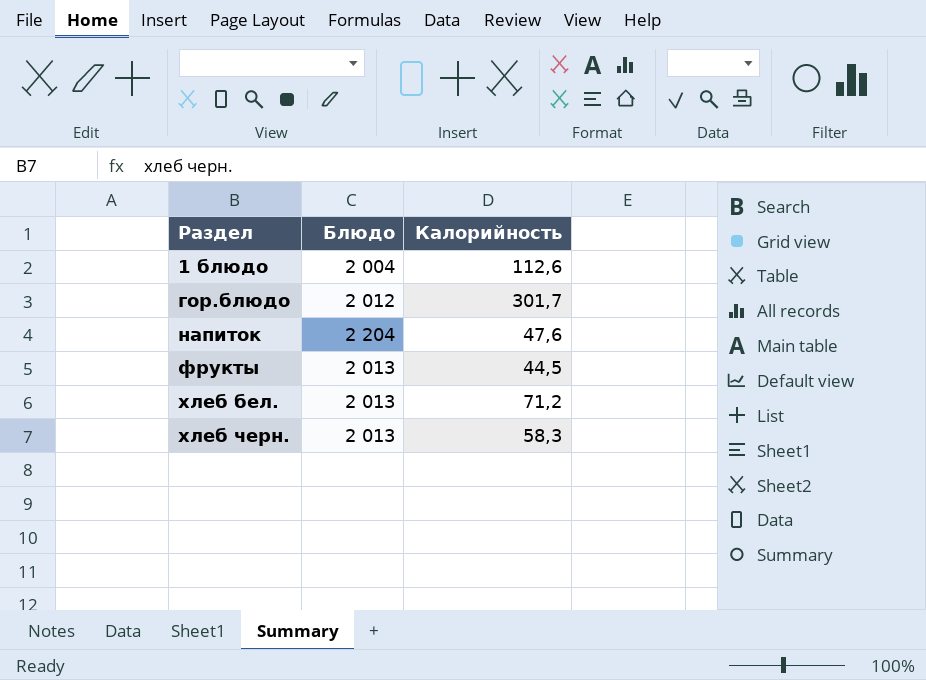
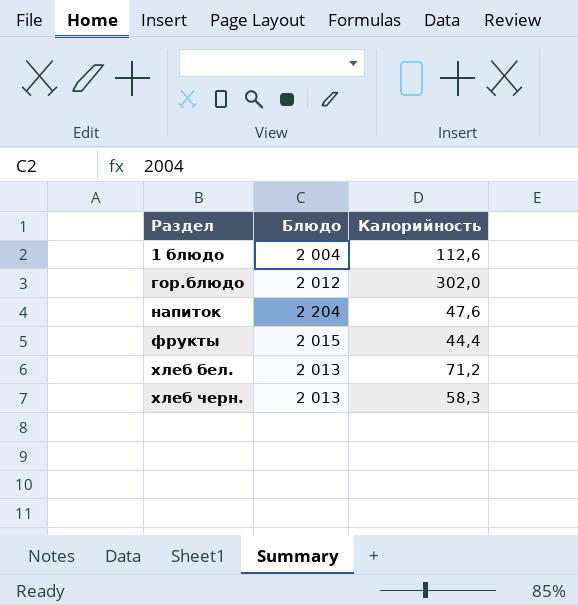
гор.блюдо | Калорийность: 301,7 -> 302,0
фрукты | Блюдо: 2 013 -> 2 015
фрукты | Калорийность: 44,5 -> 44,4

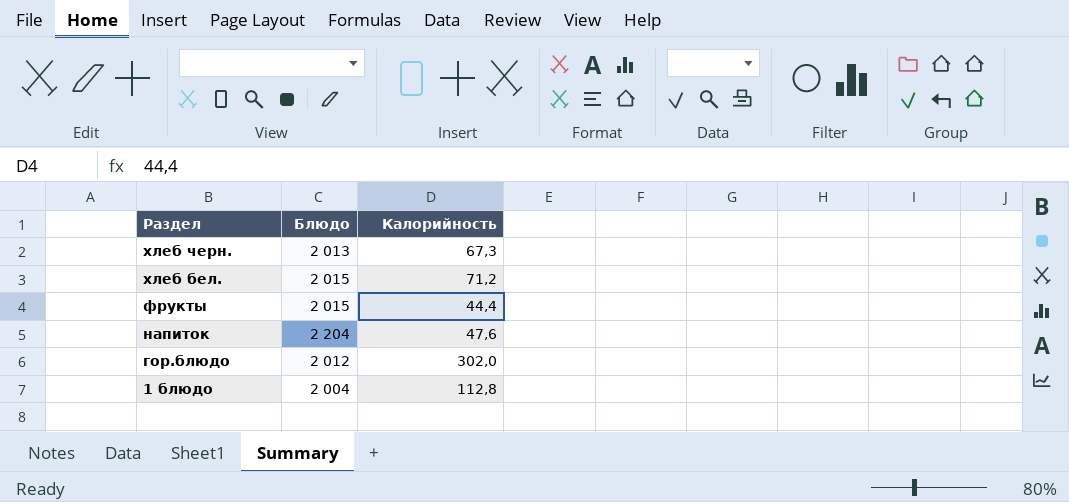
row order: Раздел ascending -> Раздел descending
хлеб черн. | Калорийность: 58,3 -> 67,3
хлеб бел. | Блюдо: 2 013 -> 2 015
1 блюдо | Калорийность: 112,6 -> 112,8

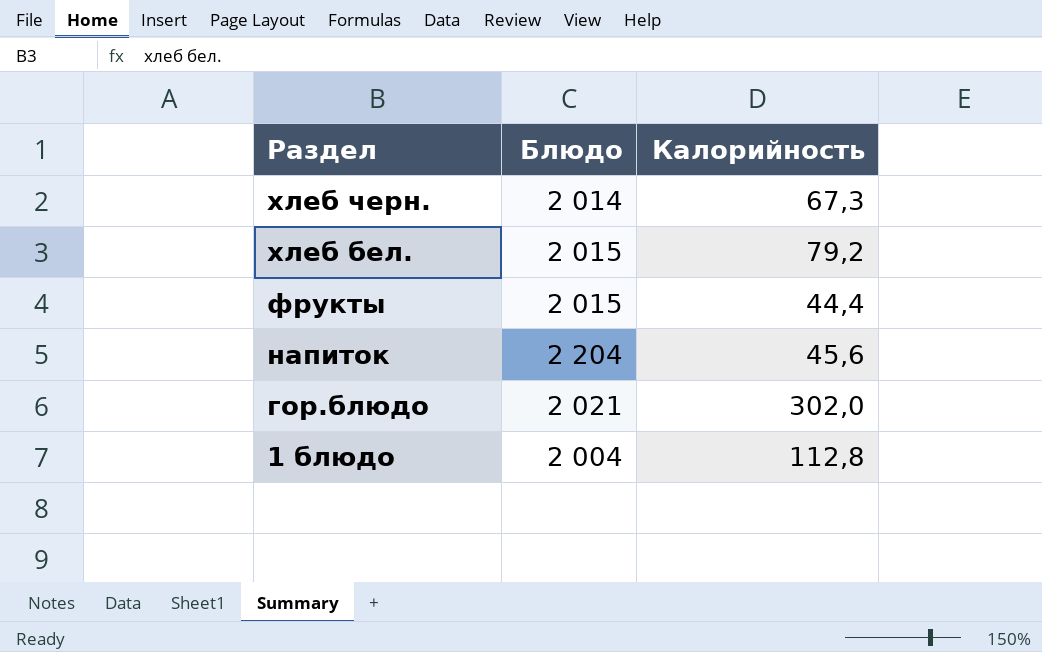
хлеб черн. | Блюдо: 2 013 -> 2 014
хлеб бел. | Калорийность: 71,2 -> 79,2
напиток | Калорийность: 47,6 -> 45,6
гор.блюдо | Блюдо: 2 012 -> 2 021

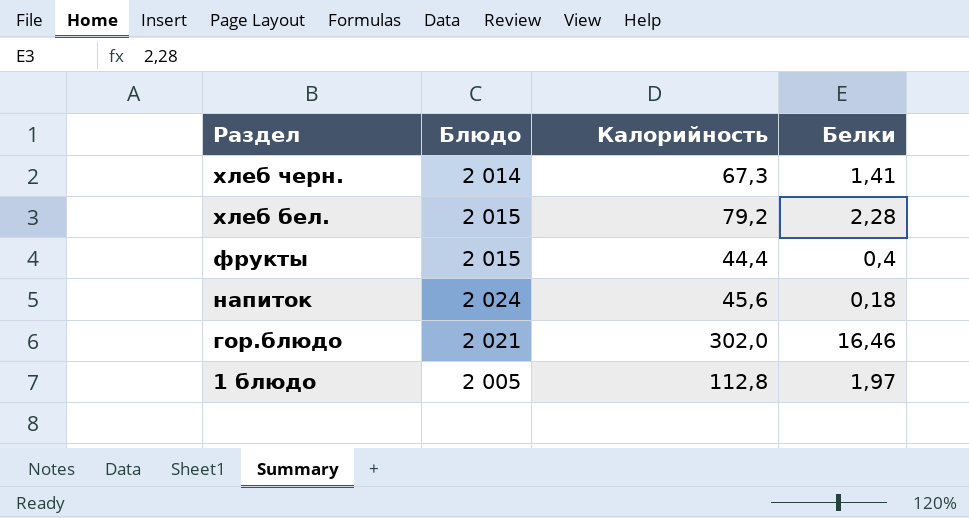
column Белки | position: none -> 4
напиток | Блюдо: 2 204 -> 2 024
1 блюдо | Блюдо: 2 004 -> 2 005

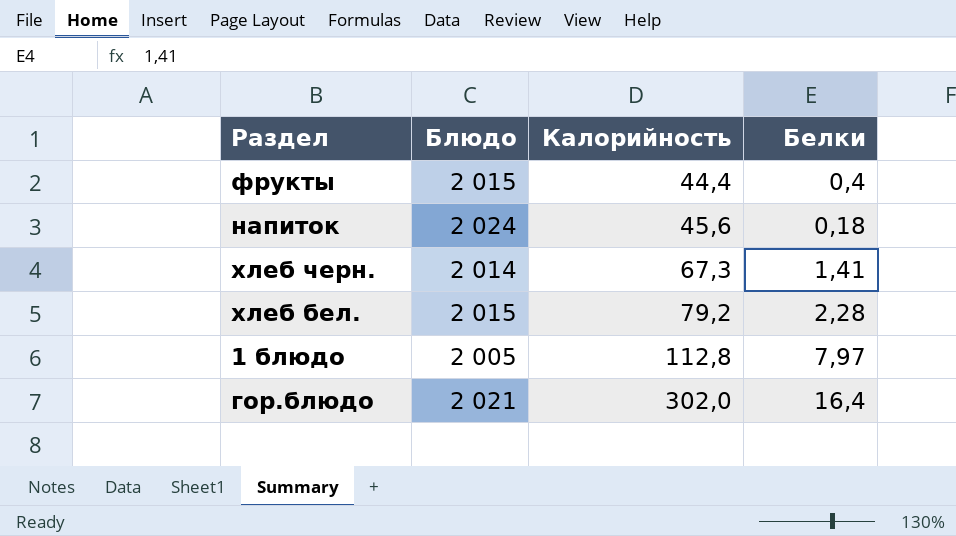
row order: Раздел descending -> Калорийность ascending
1 блюдо | Белки: 1,97 -> 7,97
гор.блюдо | Белки: 16,46 -> 16,4

